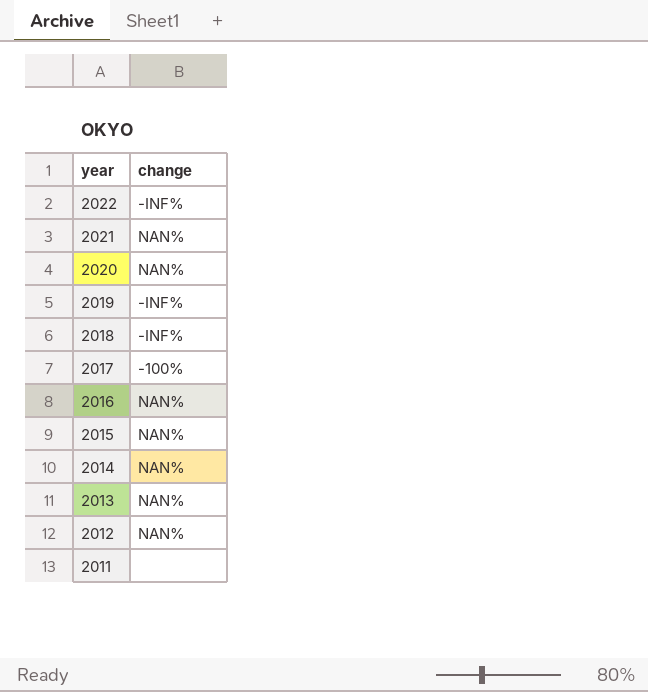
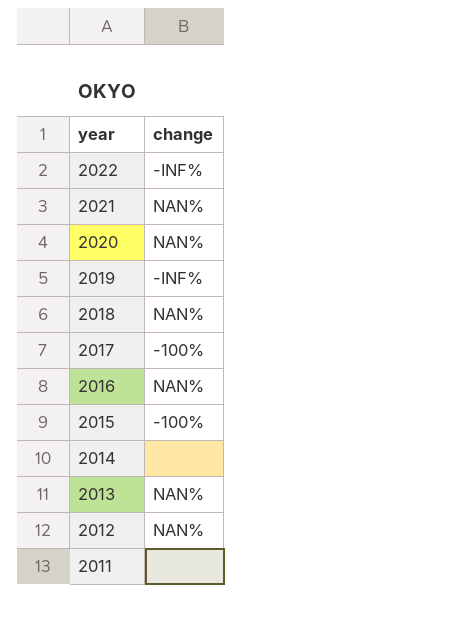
2018 | change: -INF% -> NAN%
2015 | change: NAN% -> -100%
2014 | change: NAN% -> none

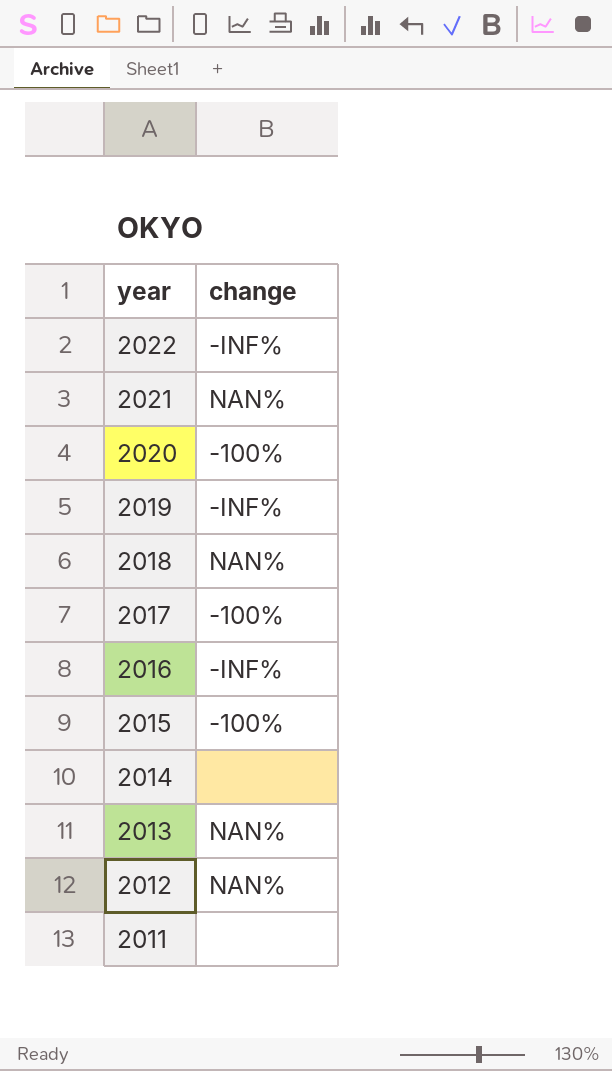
2020 | change: NAN% -> -100%
2016 | change: NAN% -> -INF%

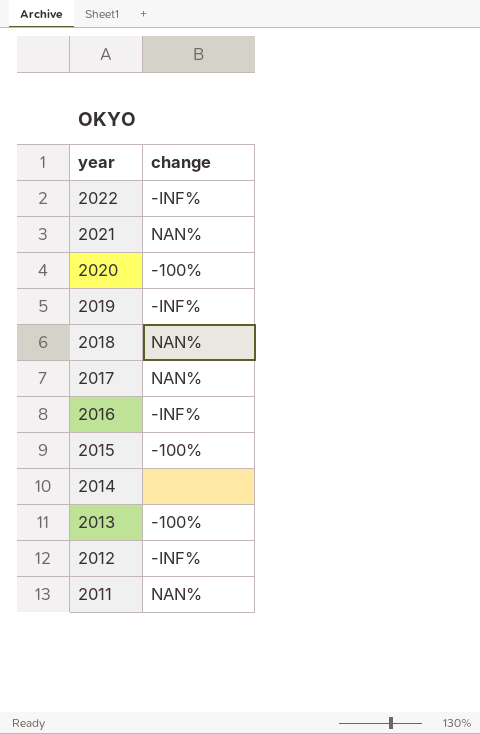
2017 | change: -100% -> NAN%
2013 | change: NAN% -> -100%
2012 | change: NAN% -> -INF%
2011 | change: none -> NAN%

